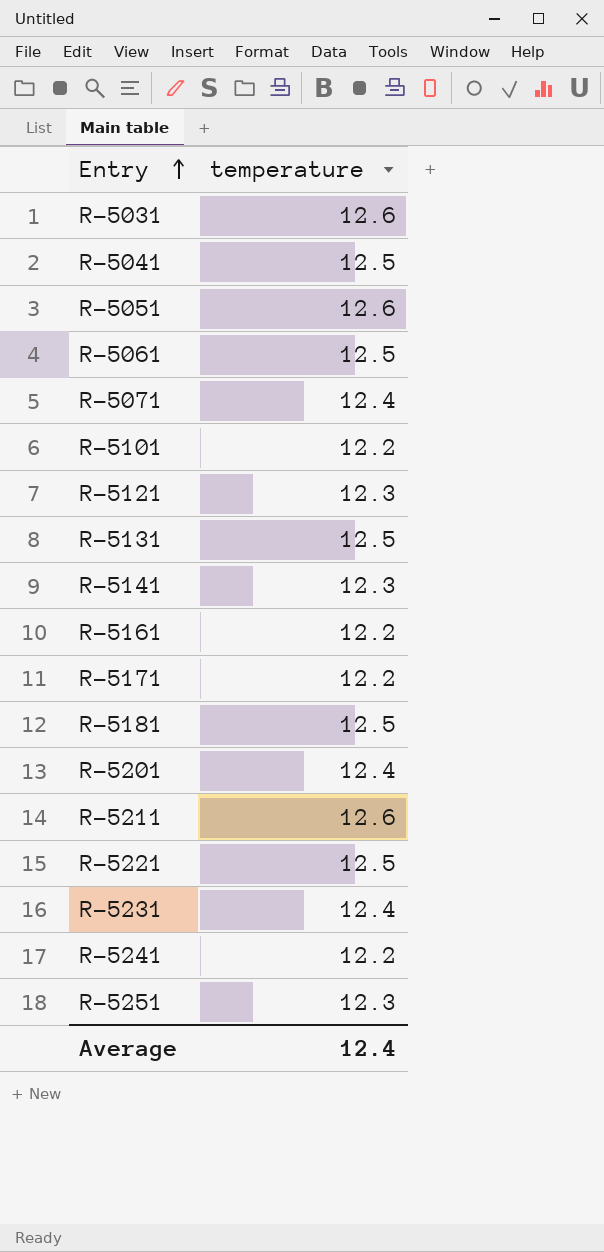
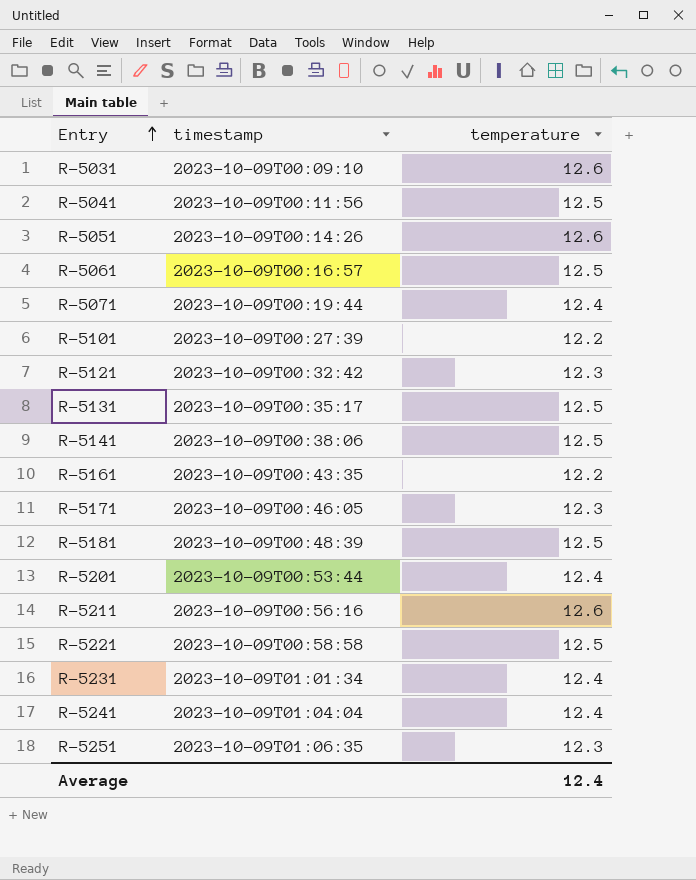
column timestamp | position: none -> 2
R-5141 | temperature: 12.3 -> 12.5
R-5171 | temperature: 12.2 -> 12.3
R-5241 | temperature: 12.2 -> 12.4

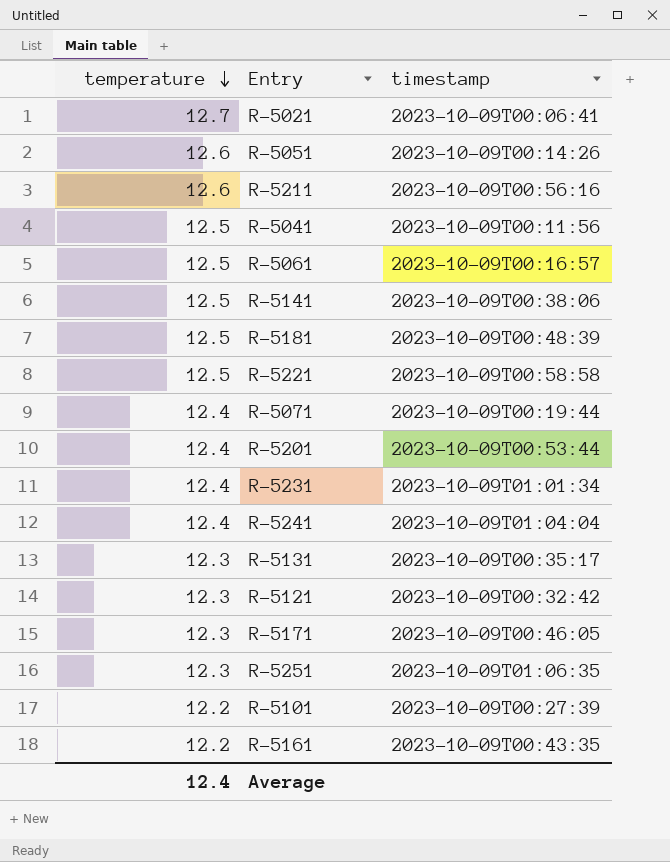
row order: Entry ascending -> temperature descending
column temperature | position: 3 -> 1
row R-5031: 2023-10-09T00:09:10 | 12.6 -> none
row R-5021: none -> 12.7 | 2023-10-09T00:06:41
R-5131 | temperature: 12.5 -> 12.3

